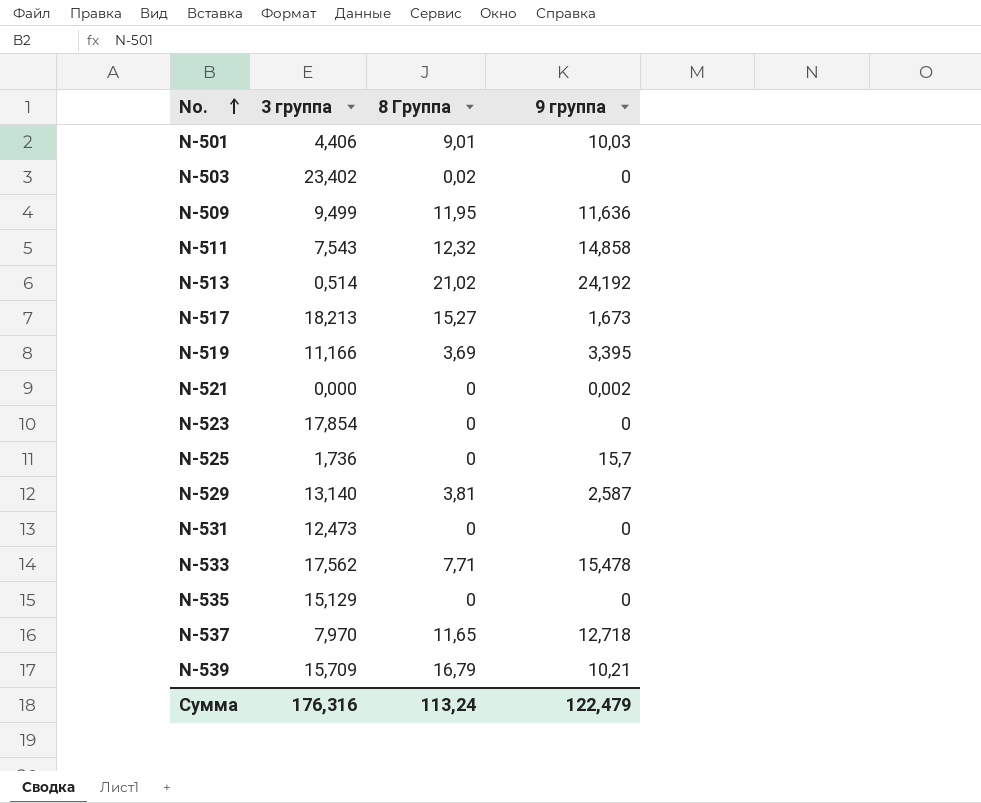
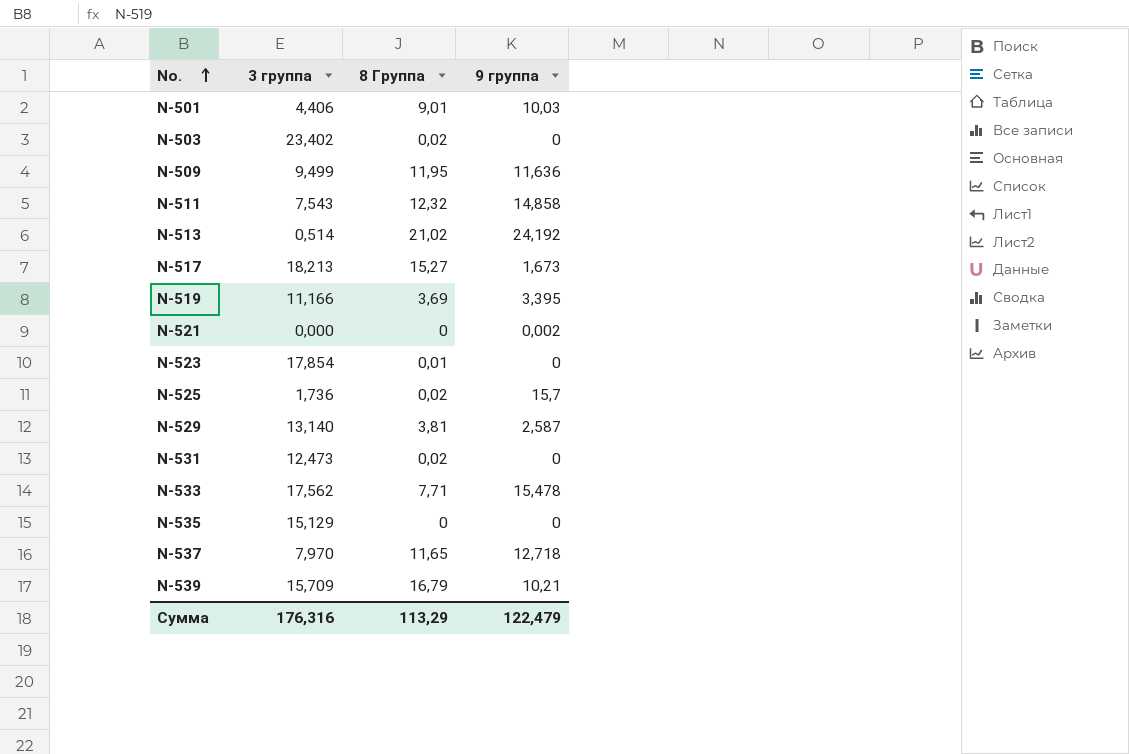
N-523 | 8 Группа: 0 -> 0,01
N-525 | 8 Группа: 0 -> 0,02
N-531 | 8 Группа: 0 -> 0,02
Сумма | 8 Группа: 113,24 -> 113,29

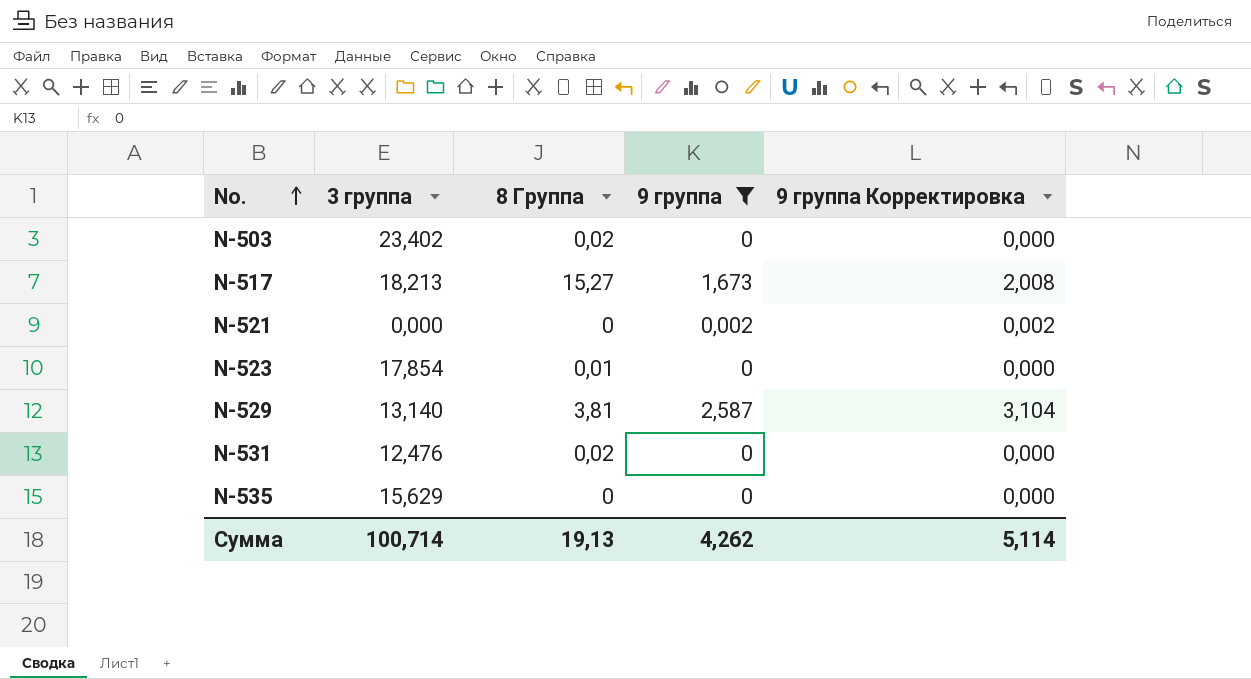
filter: none -> 9 группа <= 2,587
column 9 группа Корректировка | formula: none -> [9 группа] * 1,2
N-531 | 3 группа: 12,473 -> 12,476
N-535 | 3 группа: 15,129 -> 15,629
Сумма | 3 группа: 176,316 -> 100,714
Сумма | 8 Группа: 113,29 -> 19,13
Сумма | 9 группа: 122,479 -> 4,262

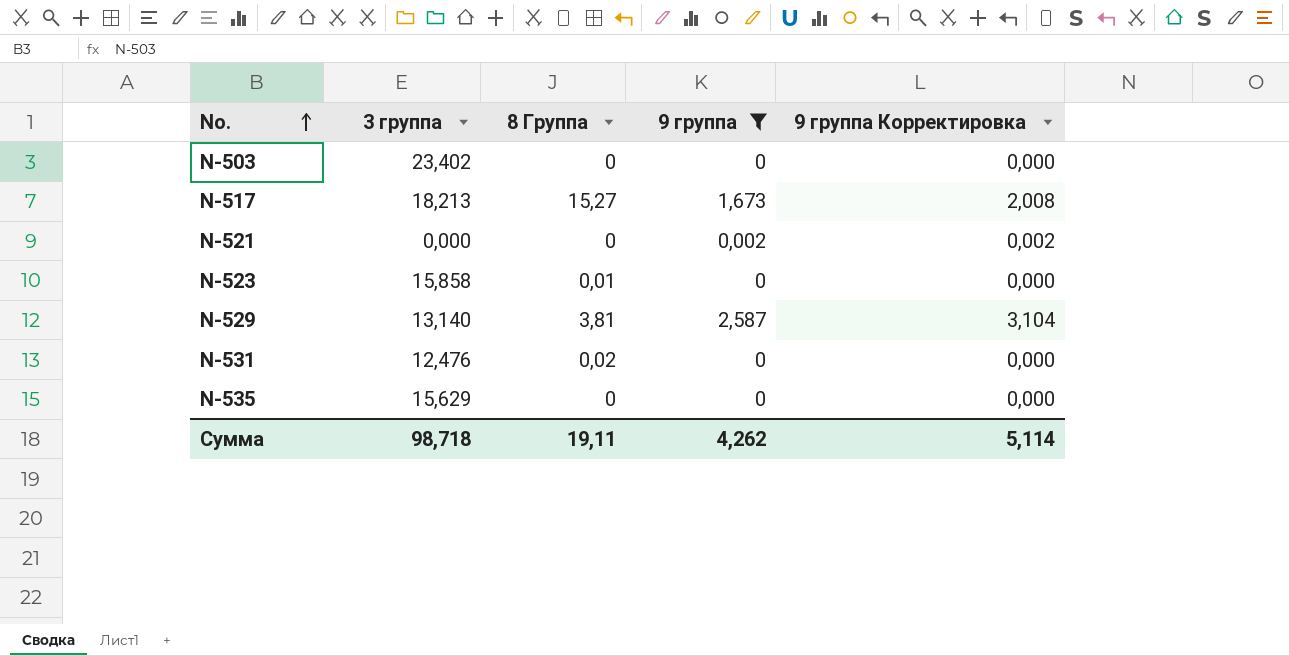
N-503 | 8 Группа: 0,02 -> 0
N-523 | 3 группа: 17,854 -> 15,858
Сумма | 3 группа: 100,714 -> 98,718
Сумма | 8 Группа: 19,13 -> 19,11

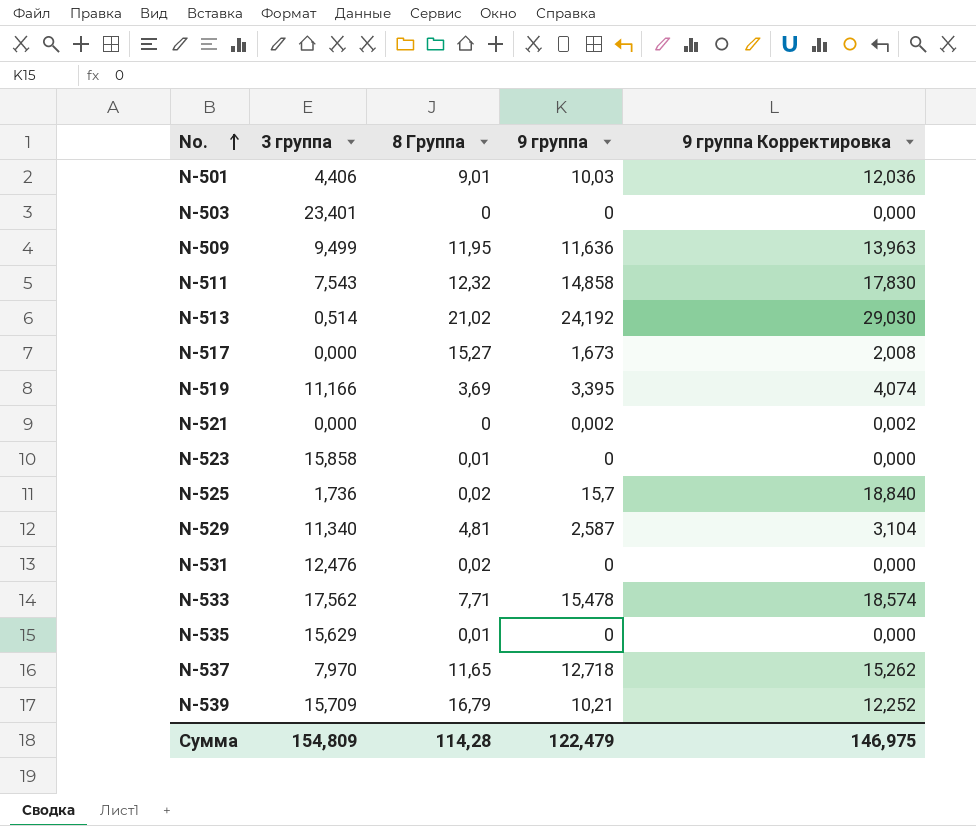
filter: 9 группа <= 2,587 -> none
N-503 | 3 группа: 23,402 -> 23,401
N-517 | 3 группа: 18,213 -> 0,000
N-529 | 3 группа: 13,140 -> 11,340
N-529 | 8 Группа: 3,81 -> 4,81
N-535 | 8 Группа: 0 -> 0,01
Сумма | 3 группа: 98,718 -> 154,809
Сумма | 8 Группа: 19,11 -> 114,28
Сумма | 9 группа: 4,262 -> 122,479
Сумма | 9 группа Корректировка: 5,114 -> 146,975

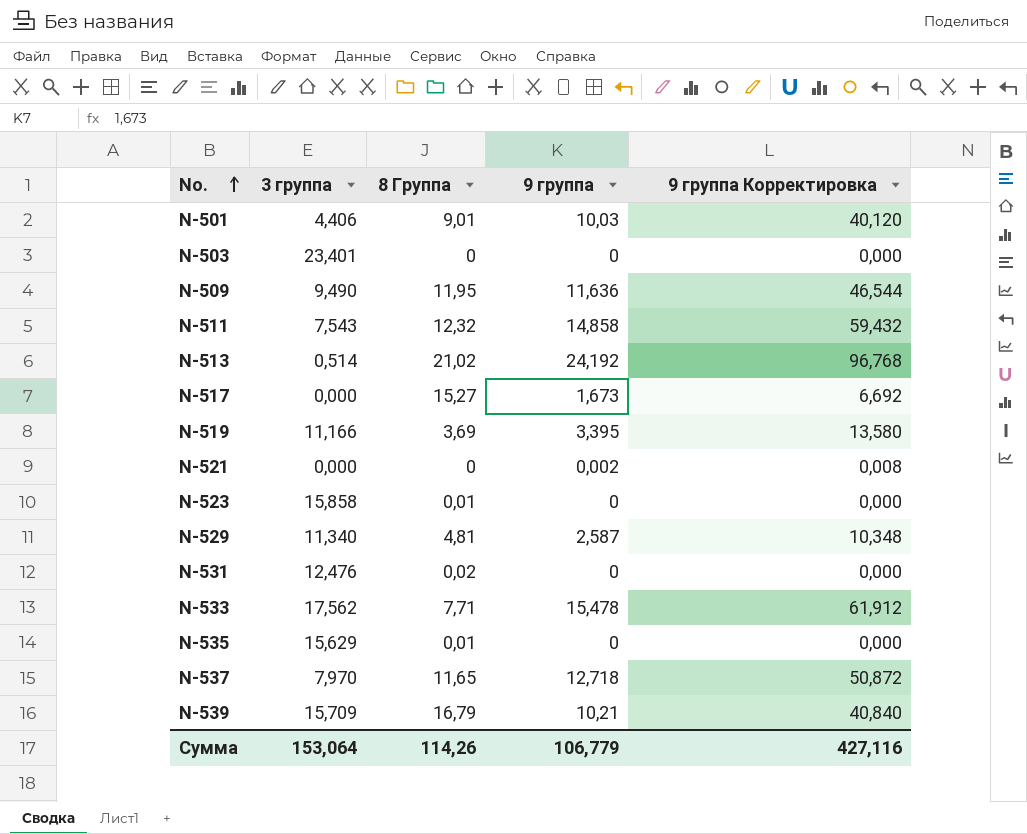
column 9 группа Корректировка | formula: [9 группа] * 1,2 -> [9 группа] * 4
row N-525: 1,736 | 0,02 | 15,7 | 18,840 -> none
N-509 | 3 группа: 9,499 -> 9,490
Сумма | 3 группа: 154,809 -> 153,064
Сумма | 8 Группа: 114,28 -> 114,26
Сумма | 9 группа: 122,479 -> 106,779
Сумма | 9 группа Корректировка: 146,975 -> 427,116

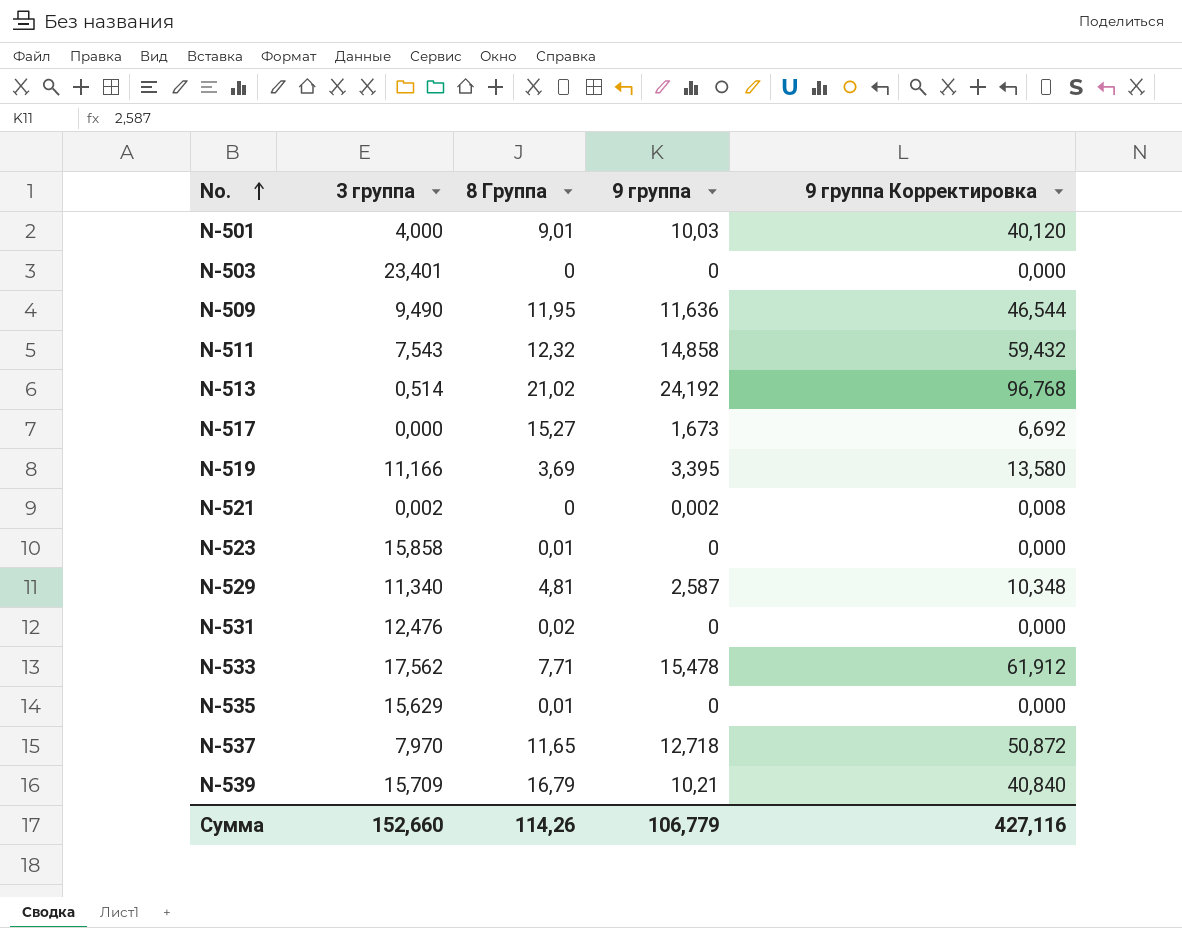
N-501 | 3 группа: 4,406 -> 4,000
N-521 | 3 группа: 0,000 -> 0,002
Сумма | 3 группа: 153,064 -> 152,660

